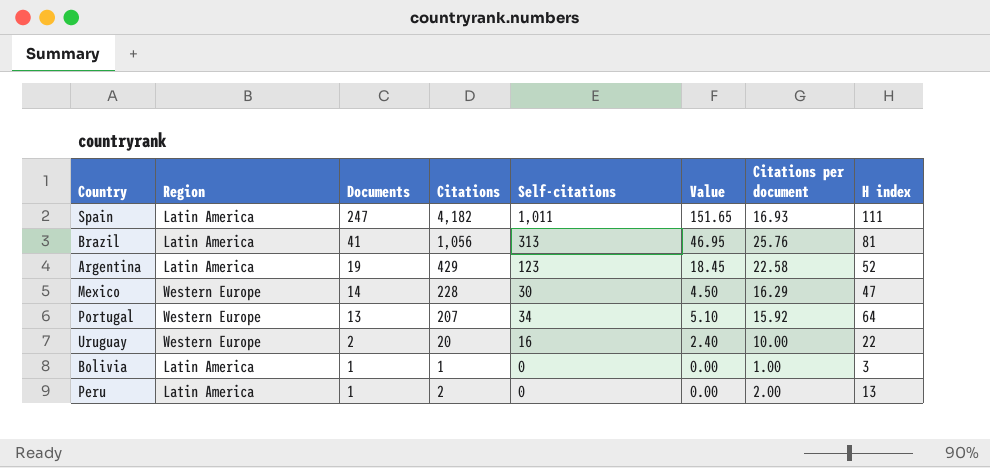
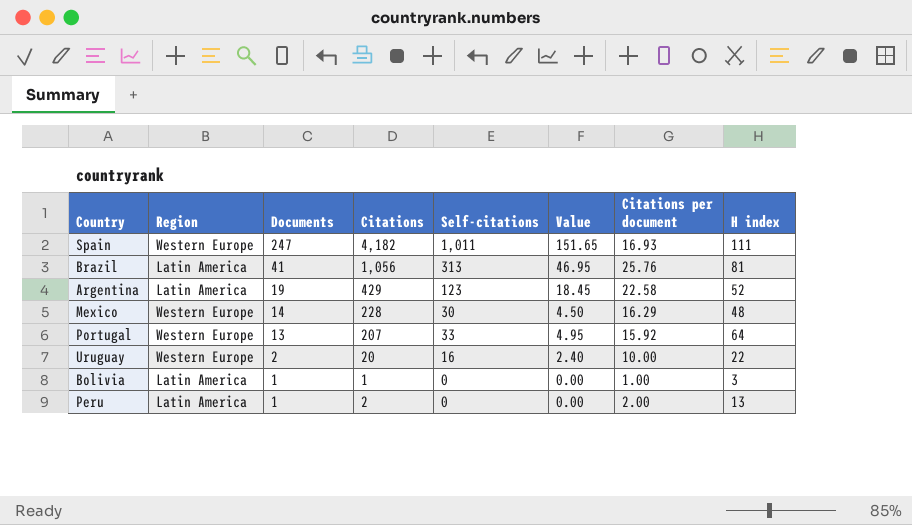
Spain | Region: Latin America -> Western Europe
Mexico | H index: 47 -> 48
Portugal | Self-citations: 34 -> 33
Portugal | Value: 5.10 -> 4.95

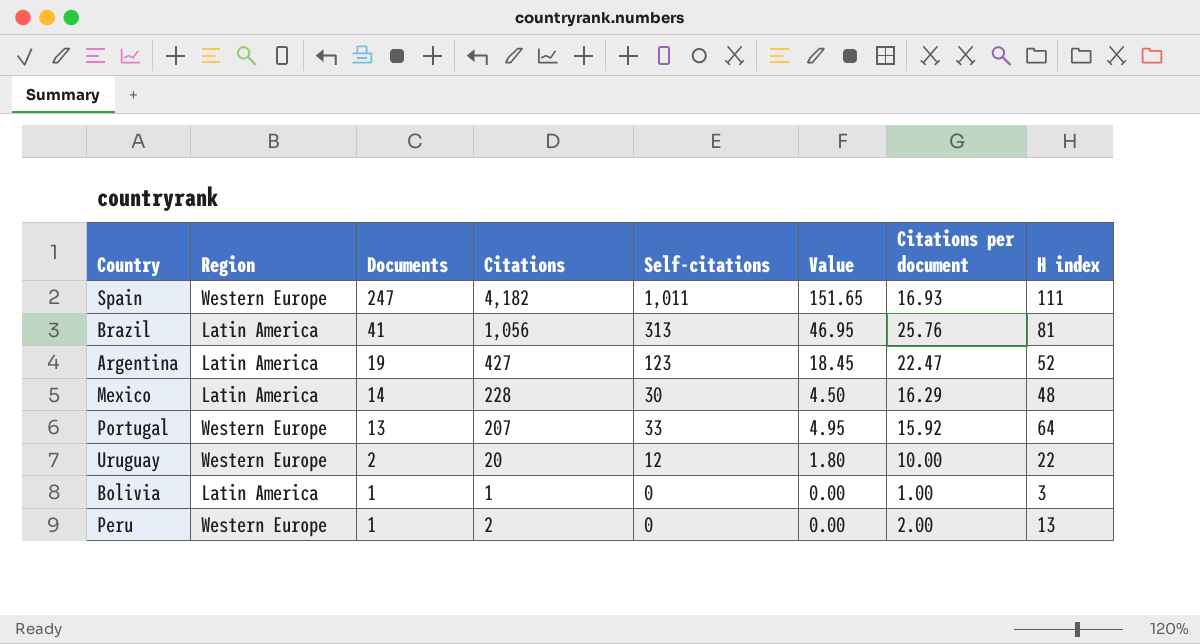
Argentina | Citations: 429 -> 427
Argentina | Citations per document: 22.58 -> 22.47
Mexico | Region: Western Europe -> Latin America
Uruguay | Self-citations: 16 -> 12
Uruguay | Value: 2.40 -> 1.80
Peru | Region: Latin America -> Western Europe

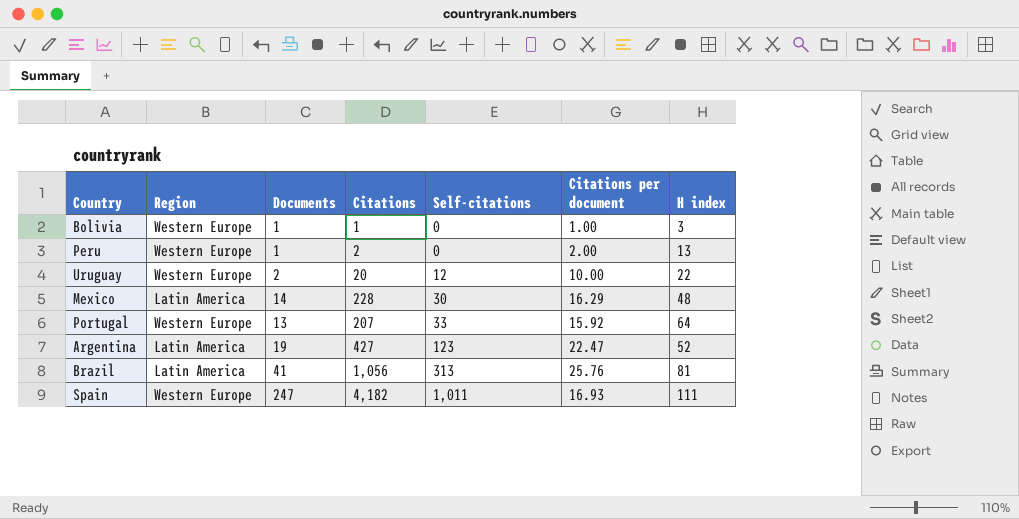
row order: Documents descending -> Self-citations ascending
column Value | formula: [Self-citations] * 0.15 -> none
Bolivia | Region: Latin America -> Western Europe

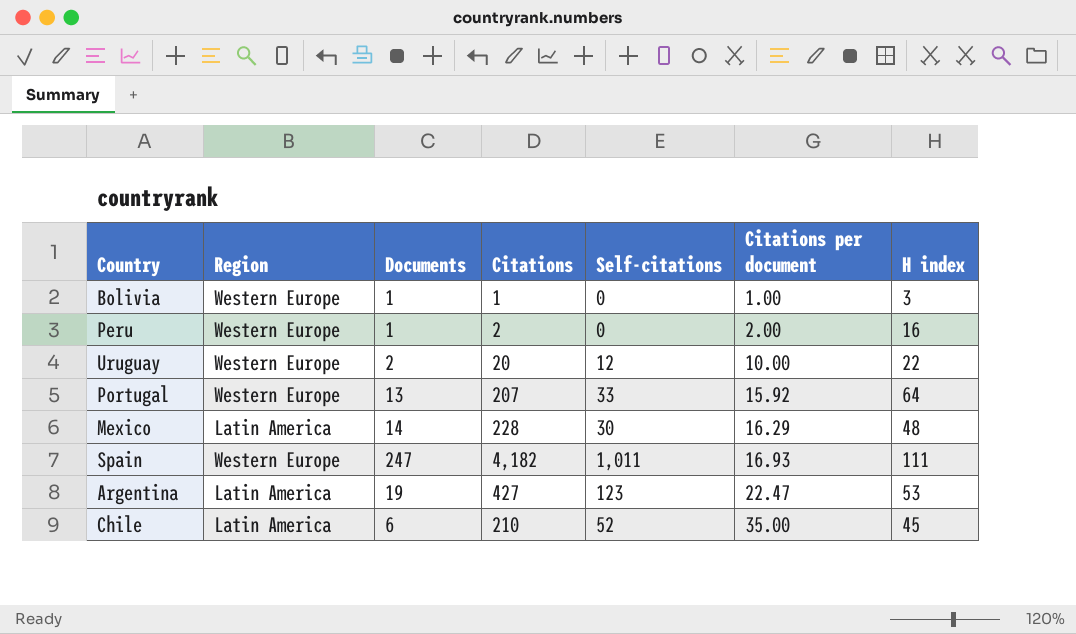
row order: Self-citations ascending -> Citations per document ascending
row Brazil: Latin America | 41 | 1,056 | 313 | 25.76 | 81 -> none
Peru | H index: 13 -> 16
Argentina | H index: 52 -> 53
row Chile: none -> Latin America | 6 | 210 | 52 | 35.00 | 45

